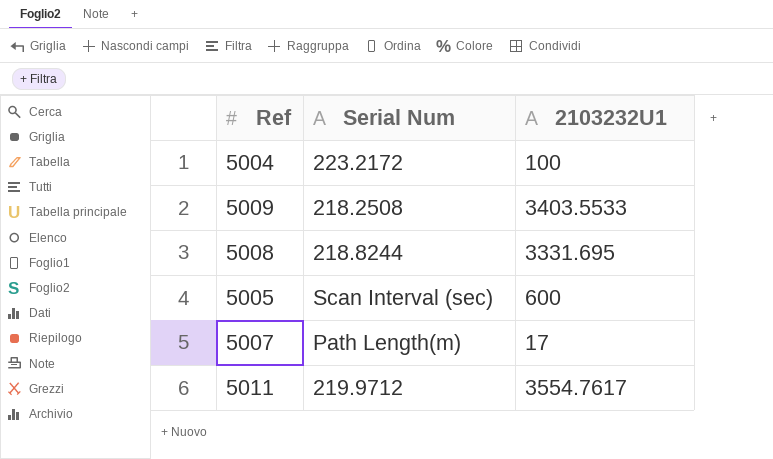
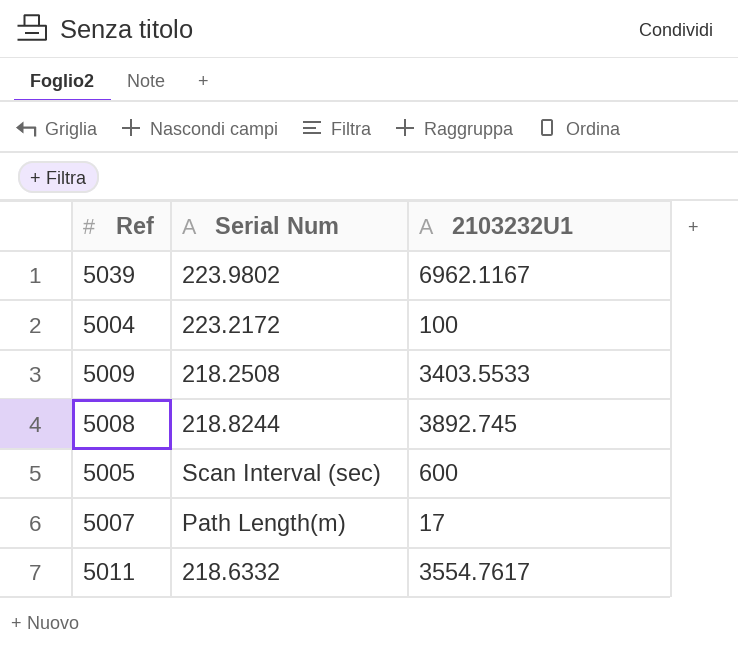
row 5039: none -> 223.9802 | 6962.1167
5008 | 2103232U1: 3331.695 -> 3892.745
5011 | Serial Num: 219.9712 -> 218.6332

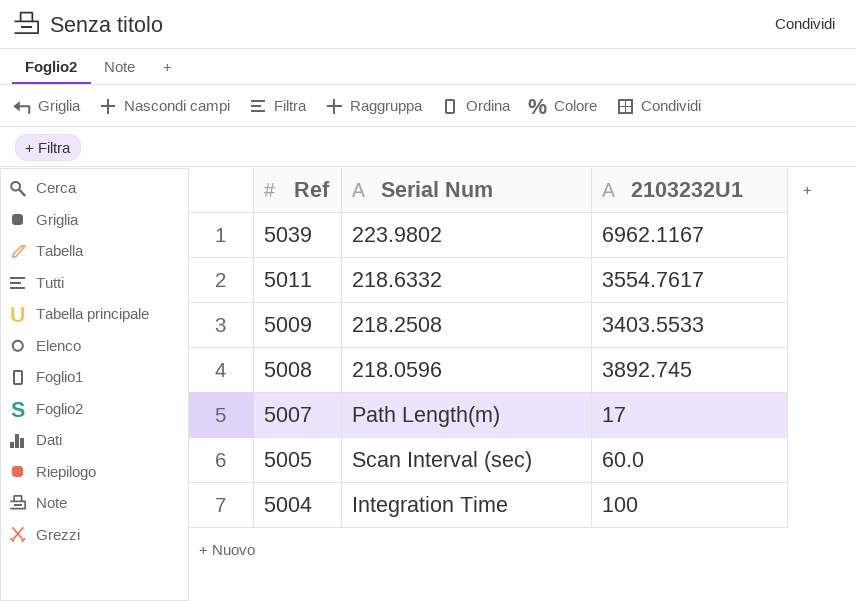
row order: none -> Ref descending
5008 | Serial Num: 218.8244 -> 218.0596
5005 | 2103232U1: 600 -> 60.0
5004 | Serial Num: 223.2172 -> Integration Time

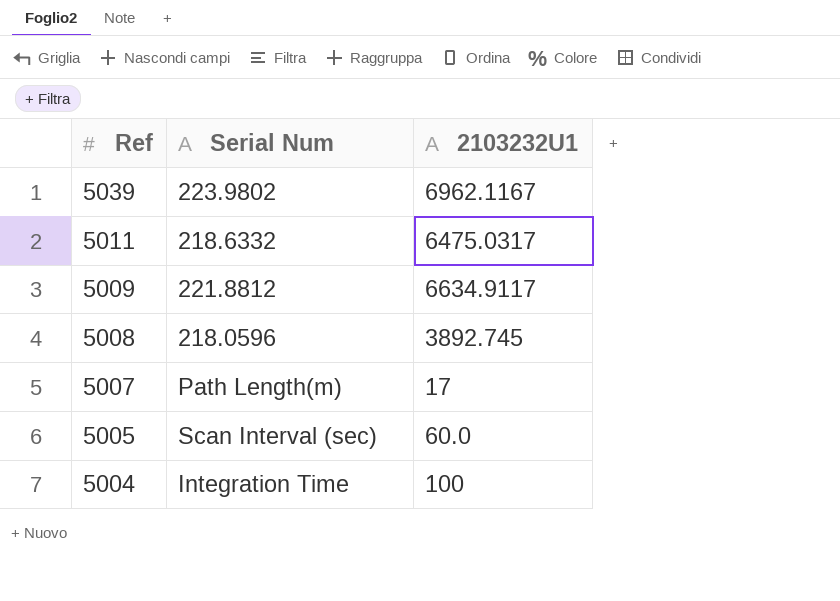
5011 | 2103232U1: 3554.7617 -> 6475.0317
5009 | Serial Num: 218.2508 -> 221.8812
5009 | 2103232U1: 3403.5533 -> 6634.9117

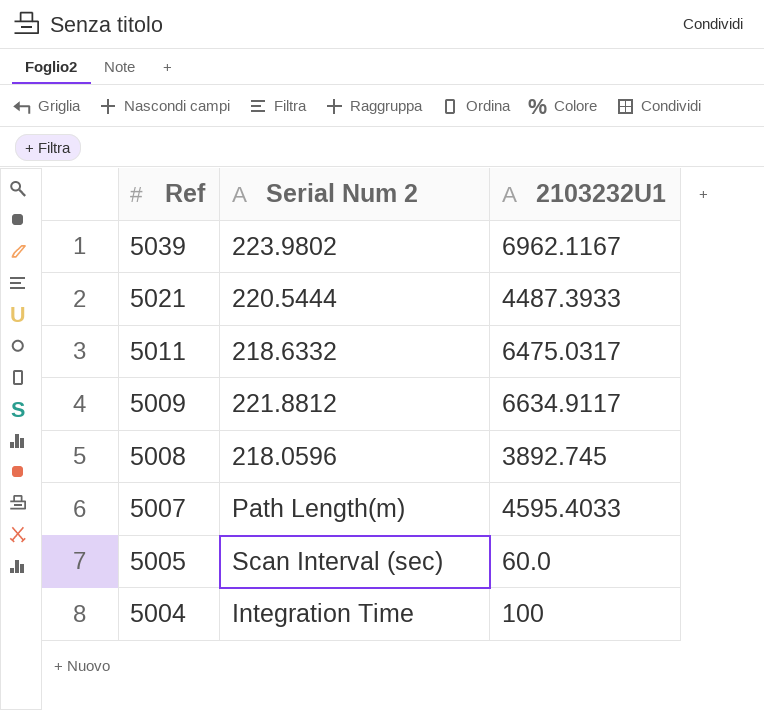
column name: Serial Num -> Serial Num 2
row 5021: none -> 220.5444 | 4487.3933
5007 | 2103232U1: 17 -> 4595.4033

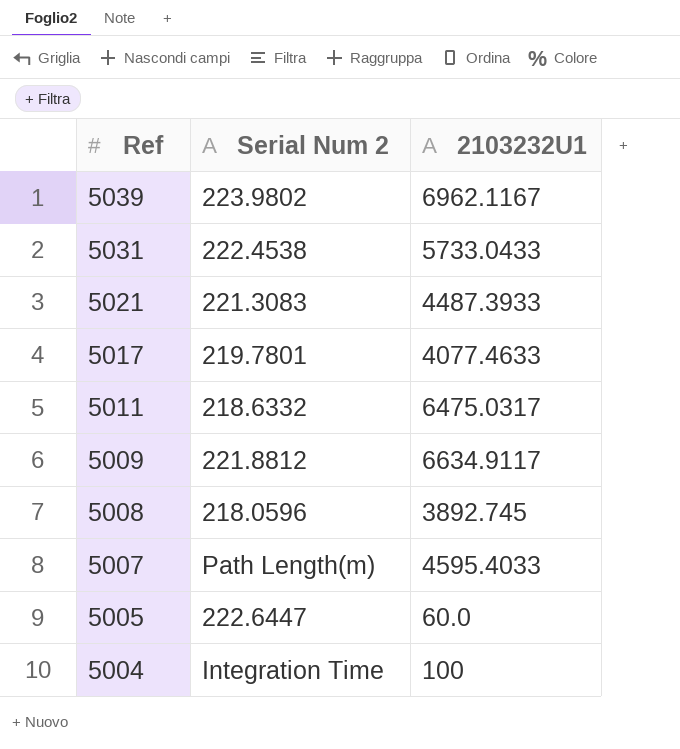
row 5031: none -> 222.4538 | 5733.0433
5021 | Serial Num 2: 220.5444 -> 221.3083
row 5017: none -> 219.7801 | 4077.4633
5005 | Serial Num 2: Scan Interval (sec) -> 222.6447

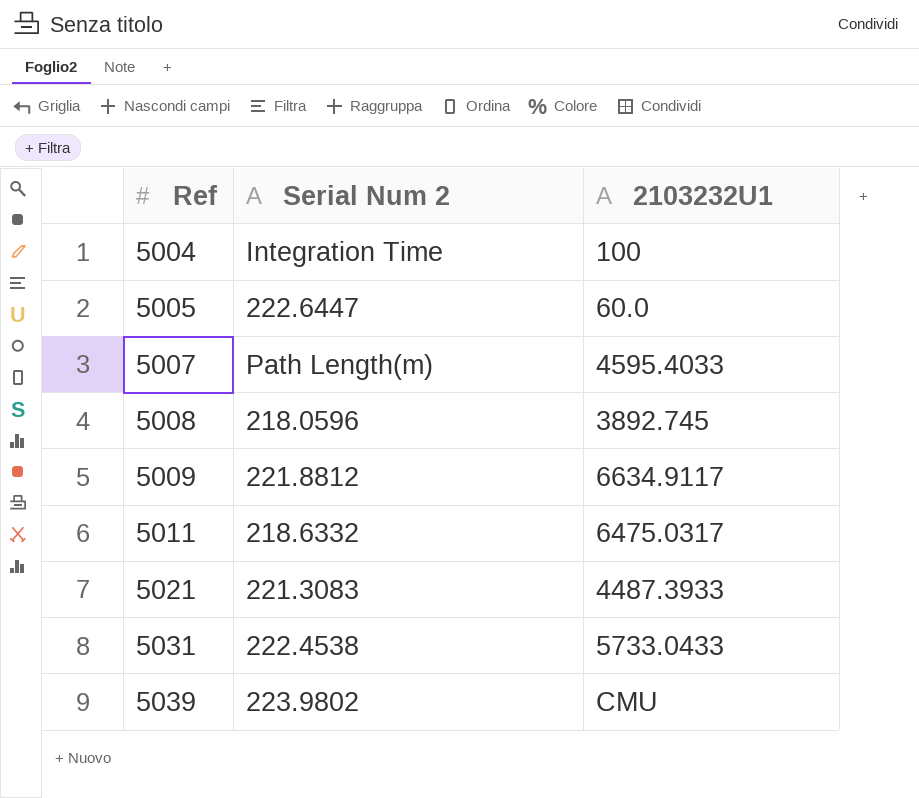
row order: Ref descending -> Ref ascending
row 5017: 219.7801 | 4077.4633 -> none
5039 | 2103232U1: 6962.1167 -> CMU

